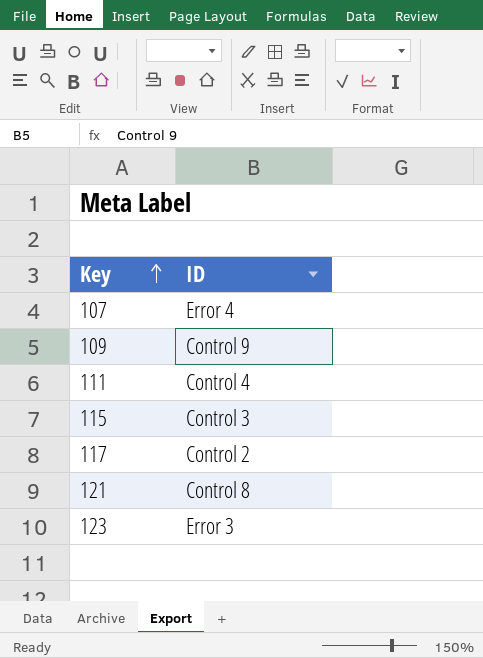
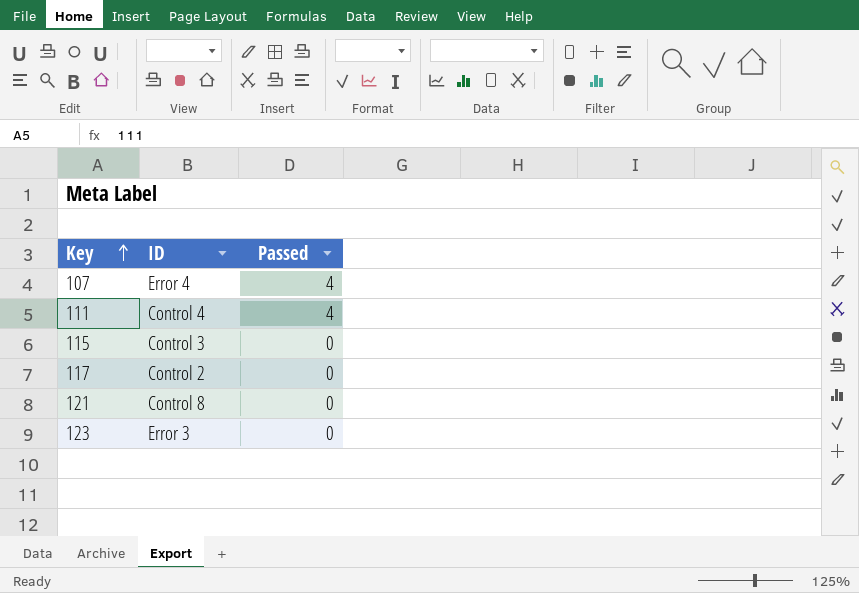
column Passed | position: none -> 3
row 109: Control 9 -> none

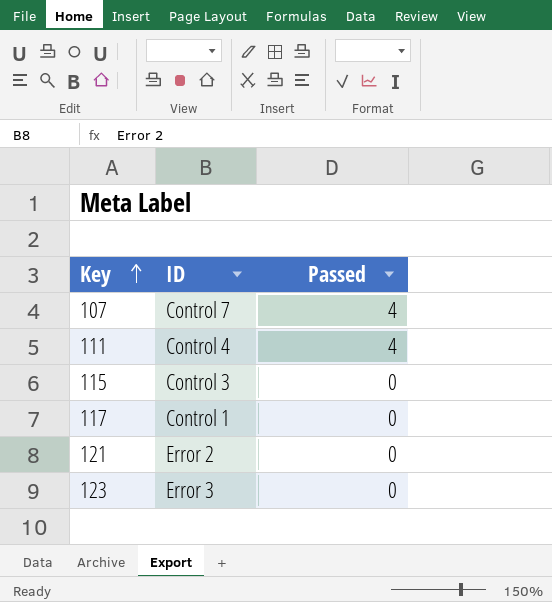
107 | ID: Error 4 -> Control 7
117 | ID: Control 2 -> Control 1
121 | ID: Control 8 -> Error 2

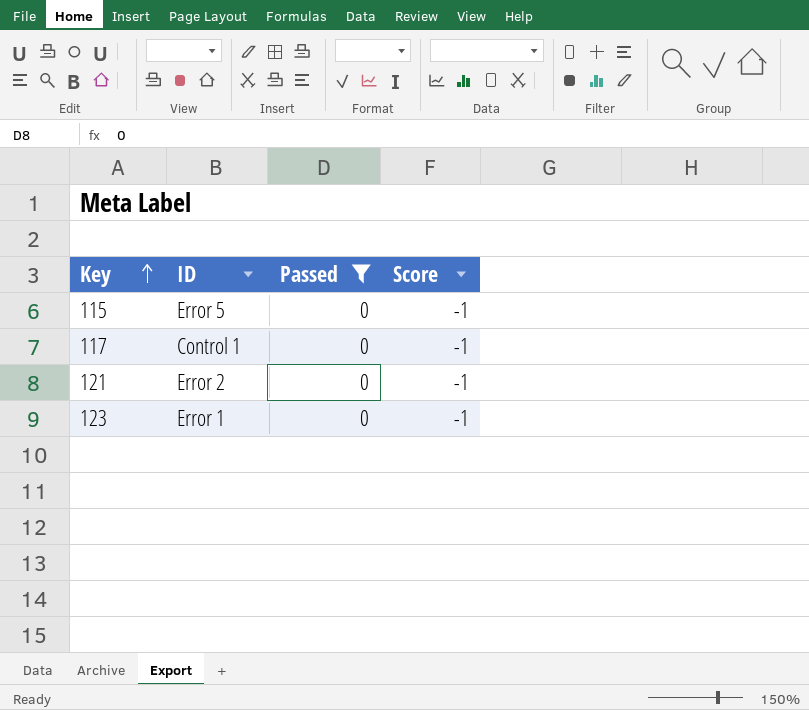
filter: none -> Passed = 0
column Score | position: none -> 4
115 | ID: Control 3 -> Error 5
123 | ID: Error 3 -> Error 1

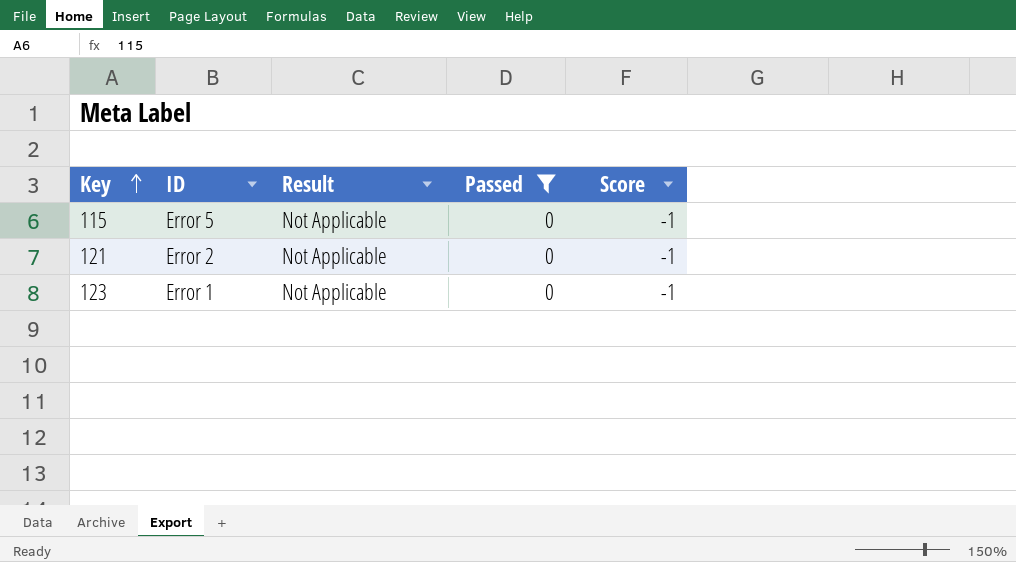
column Result | position: none -> 3
row 117: Control 1 | 0 | -1 -> none

